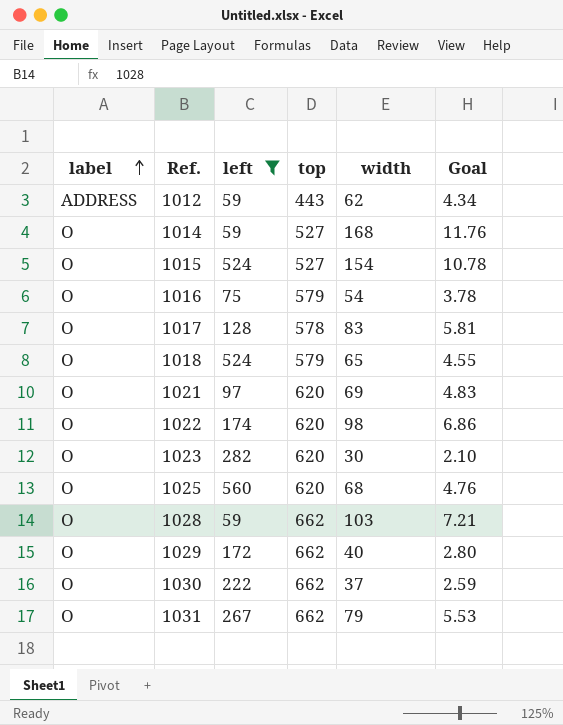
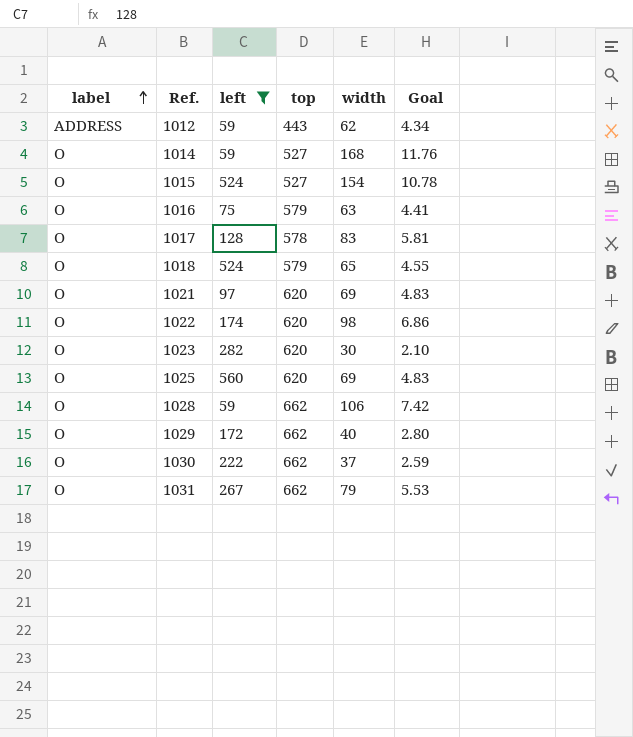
1016 | width: 54 -> 63
1016 | Goal: 3.78 -> 4.41
1025 | width: 68 -> 69
1025 | Goal: 4.76 -> 4.83
1028 | width: 103 -> 106
1028 | Goal: 7.21 -> 7.42

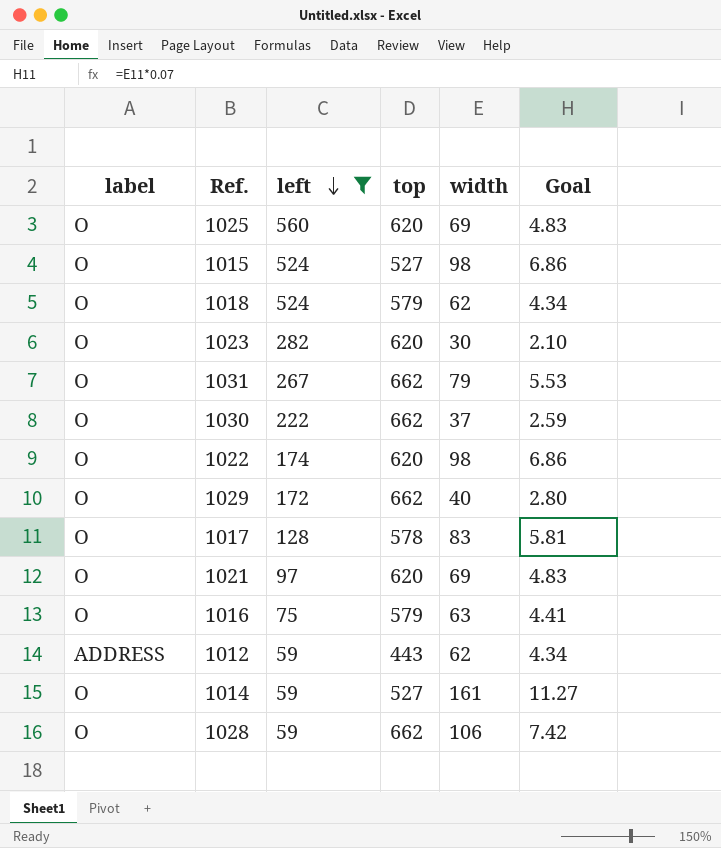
row order: label ascending -> left descending
1015 | width: 154 -> 98
1015 | Goal: 10.78 -> 6.86
1018 | width: 65 -> 62
1018 | Goal: 4.55 -> 4.34
1014 | width: 168 -> 161
1014 | Goal: 11.76 -> 11.27

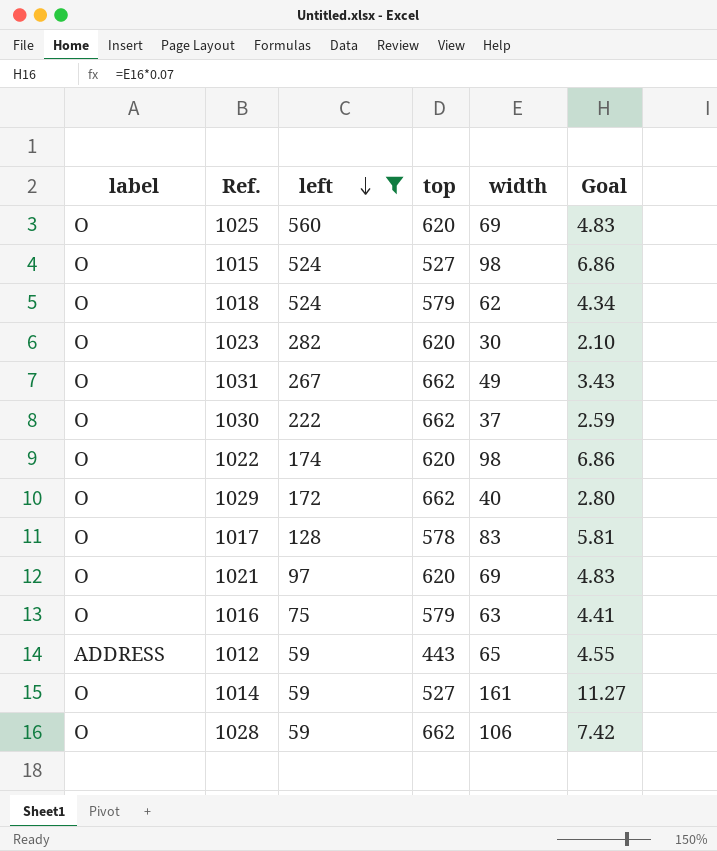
1031 | width: 79 -> 49
1031 | Goal: 5.53 -> 3.43
1012 | width: 62 -> 65
1012 | Goal: 4.34 -> 4.55

